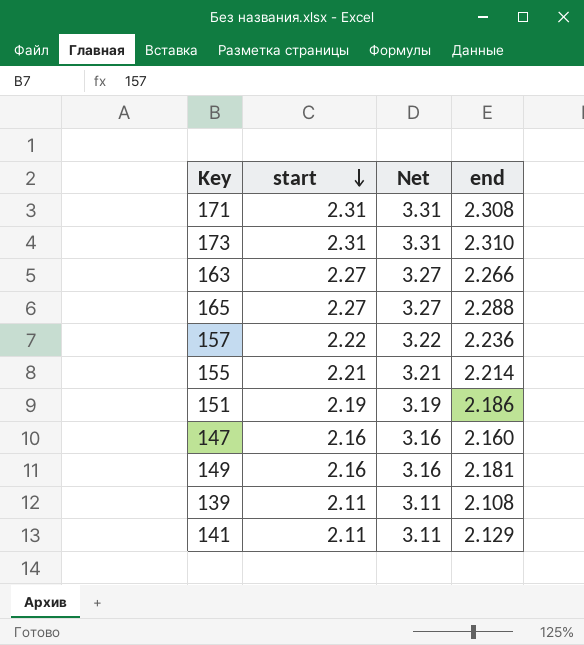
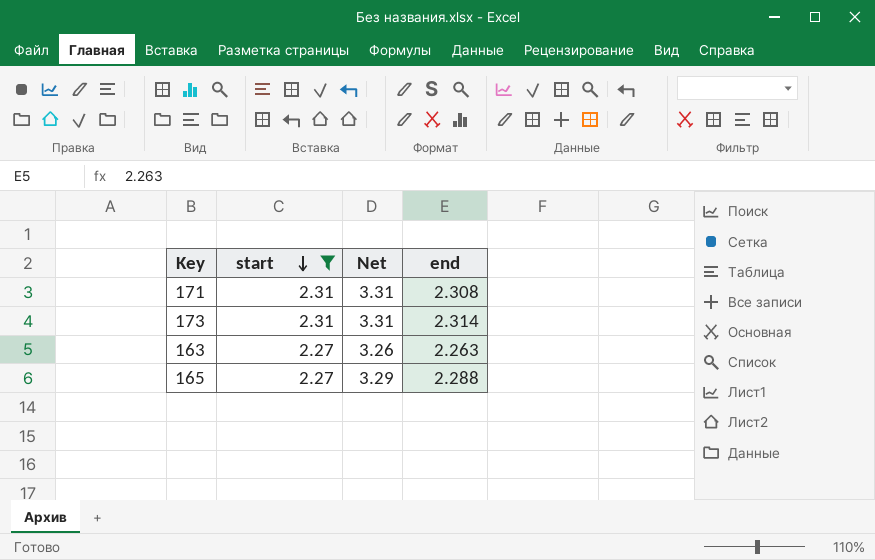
filter: none -> start >= 2.27
column Net | formula: [start] + 1 -> [end] + 1
173 | end: 2.310 -> 2.314
163 | end: 2.266 -> 2.263

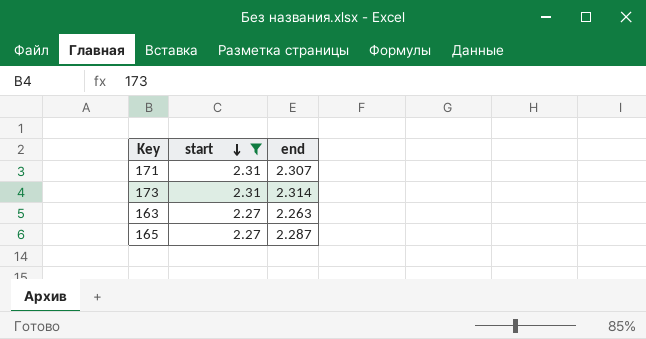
column Net | formula: [end] + 1 -> none
171 | end: 2.308 -> 2.307
165 | end: 2.288 -> 2.287

